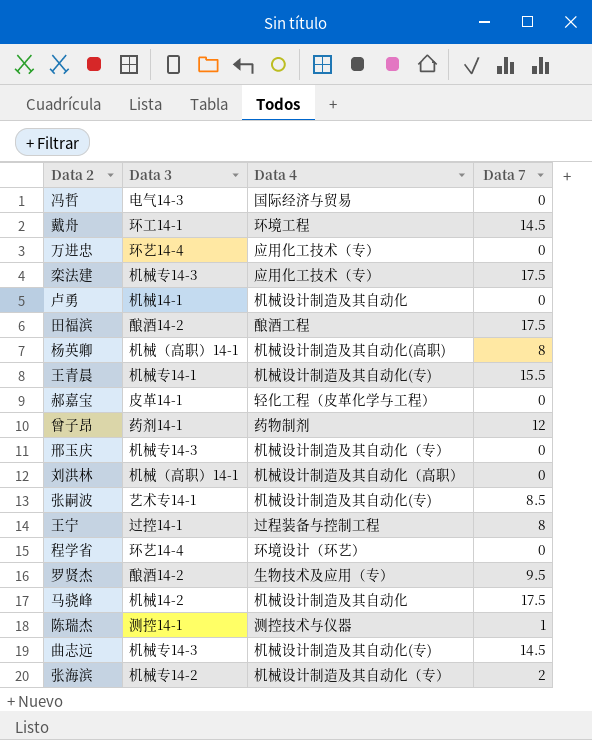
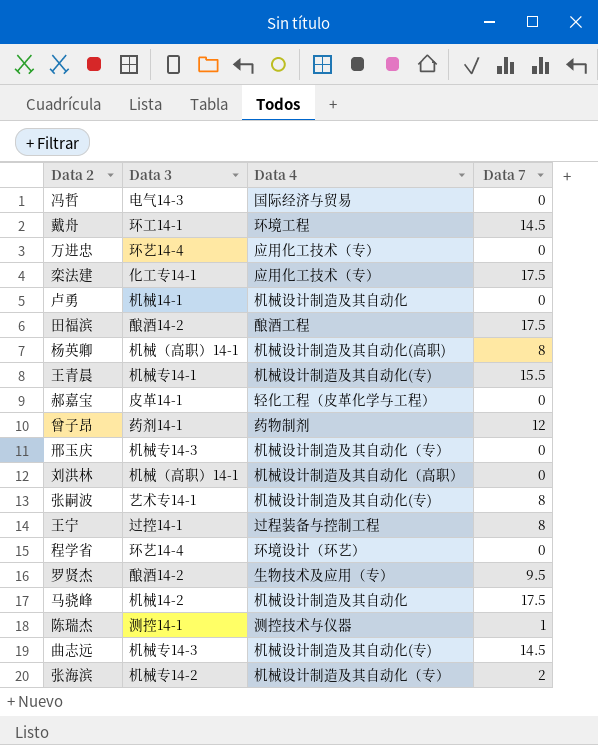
栾法建 | Data 3: 机械专14-3 -> 化工专14-1
张嗣波 | Data 7: 8.5 -> 8

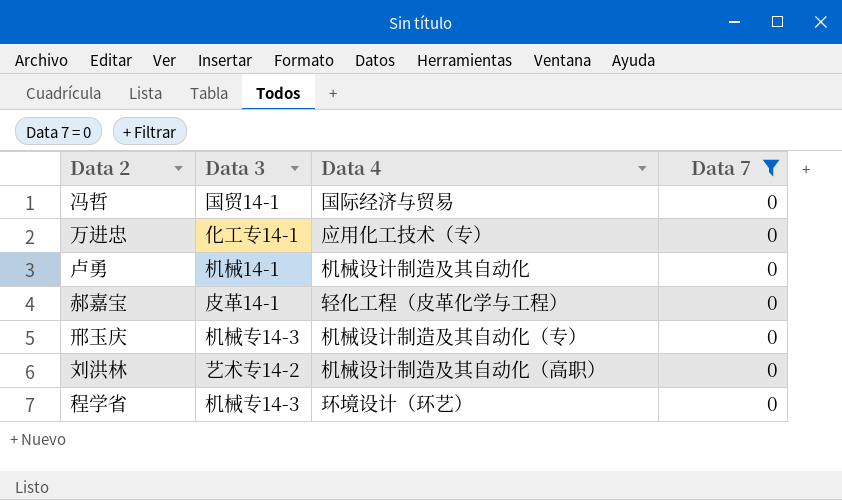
filter: none -> Data 7 = 0
冯哲 | Data 3: 电气14-3 -> 国贸14-1
万进忠 | Data 3: 环艺14-4 -> 化工专14-1
刘洪林 | Data 3: 机械（高职）14-1 -> 艺术专14-2
程学省 | Data 3: 环艺14-4 -> 机械专14-3

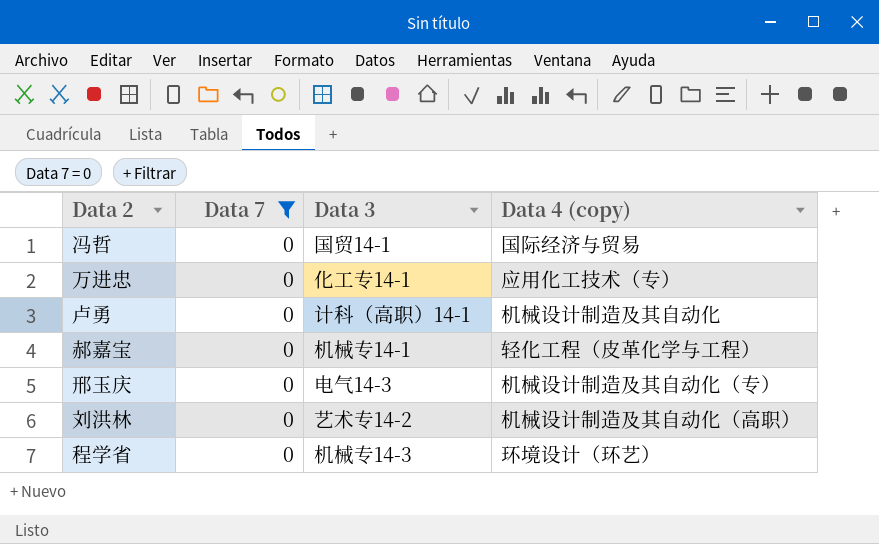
column Data 7 | position: 4 -> 2
column name: Data 4 -> Data 4 (copy)
卢勇 | Data 3: 机械14-1 -> 计科（高职）14-1
郝嘉宝 | Data 3: 皮革14-1 -> 机械专14-1
邢玉庆 | Data 3: 机械专14-3 -> 电气14-3

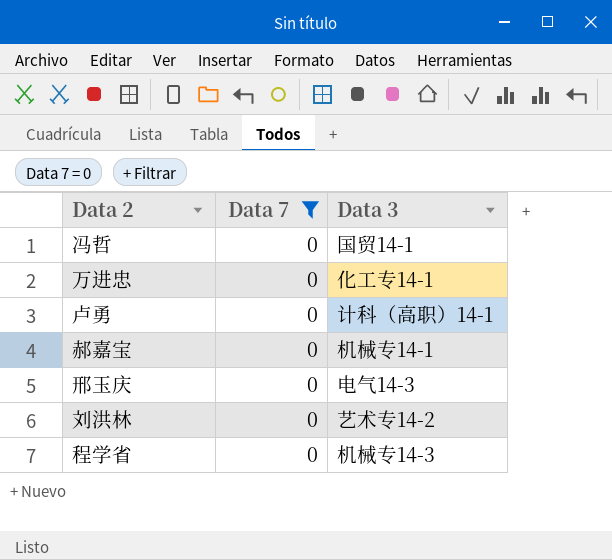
column Data 4 (copy) | position: 4 -> none

